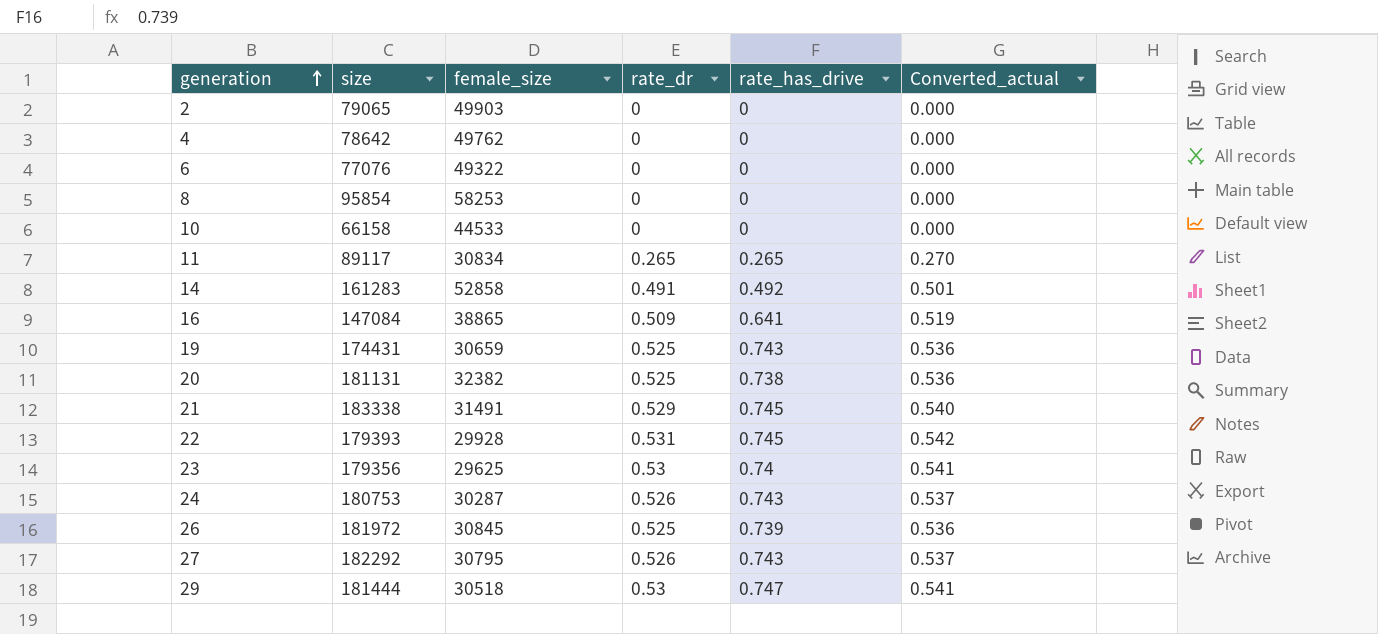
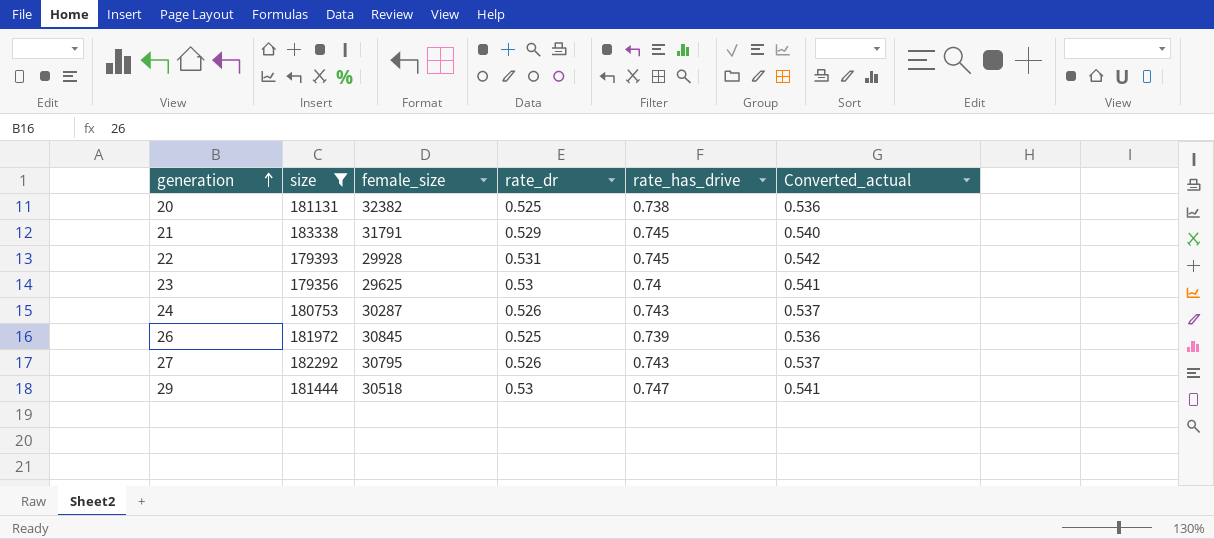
filter: none -> size >= 179356
21 | female_size: 31491 -> 31791

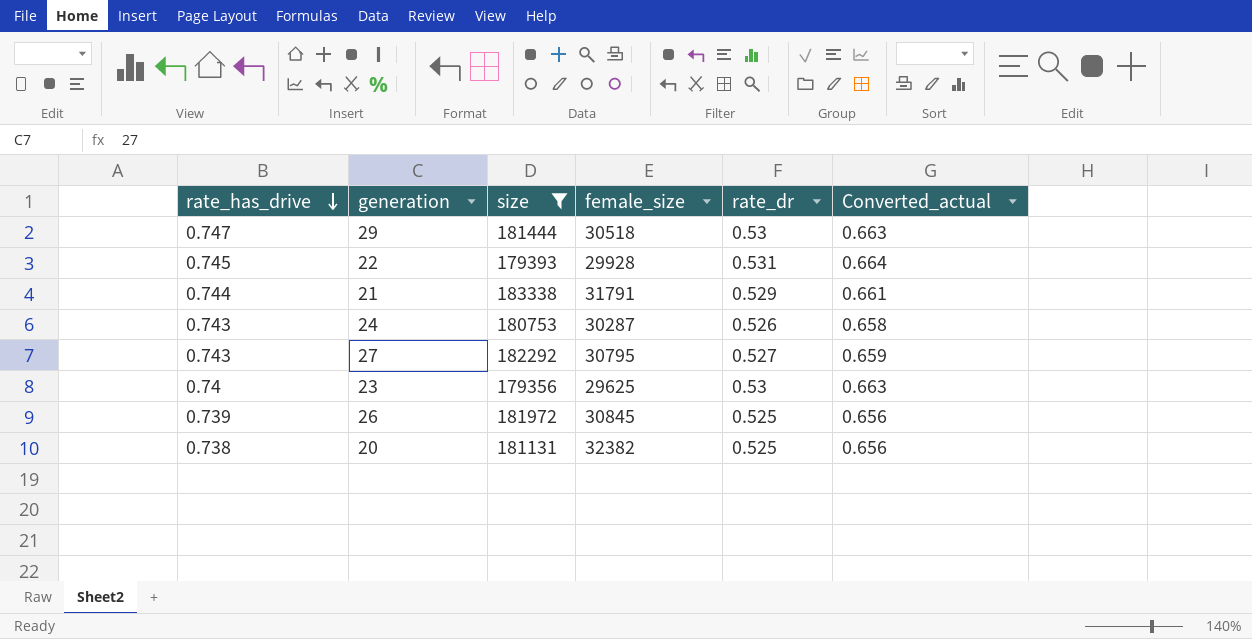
row order: generation ascending -> rate_has_drive descending
column rate_has_drive | position: 5 -> 1
column Converted_actual | formula: [rate_dr] * 1.02 -> [rate_dr] * 1.25
21 | rate_has_drive: 0.745 -> 0.744
27 | rate_dr: 0.526 -> 0.527

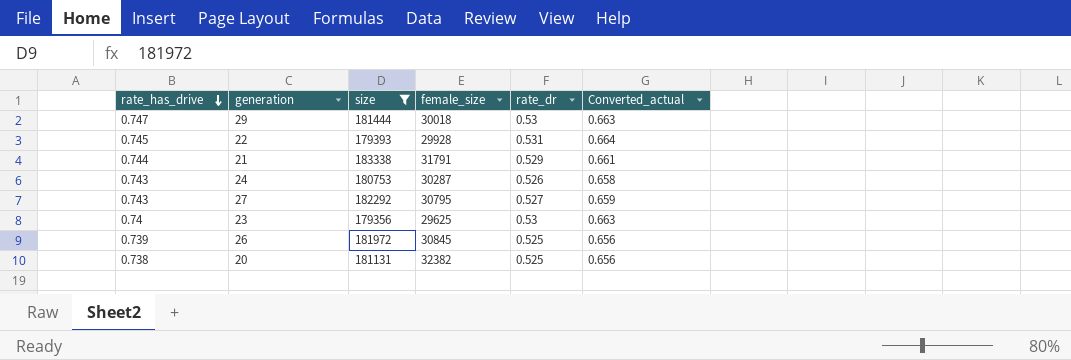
29 | female_size: 30518 -> 30018

